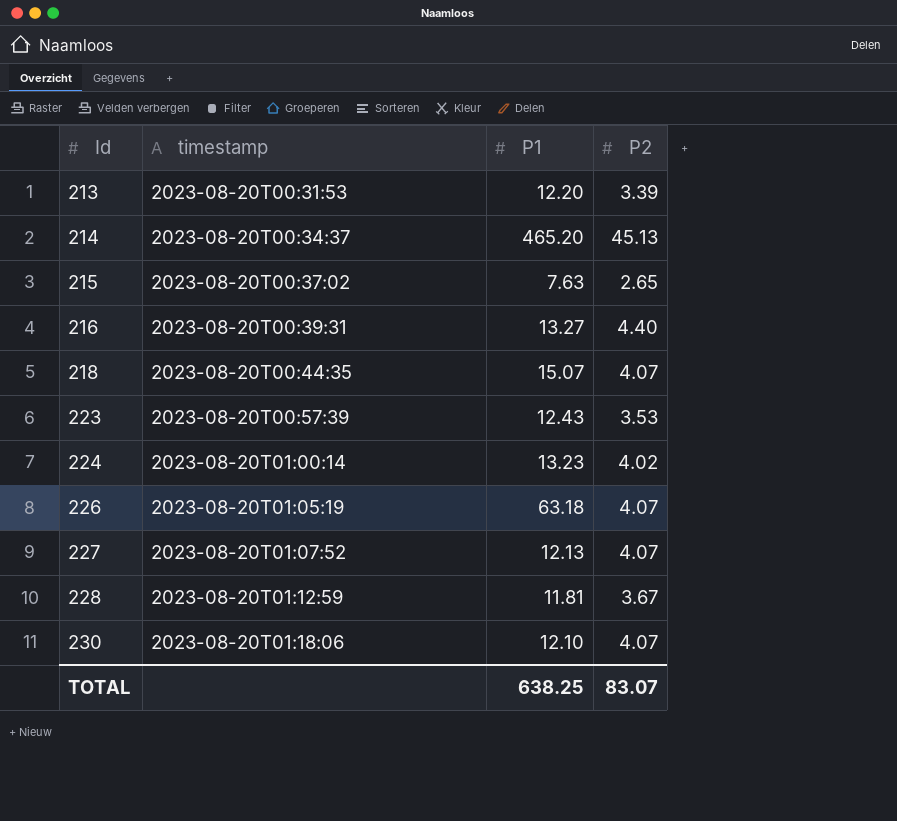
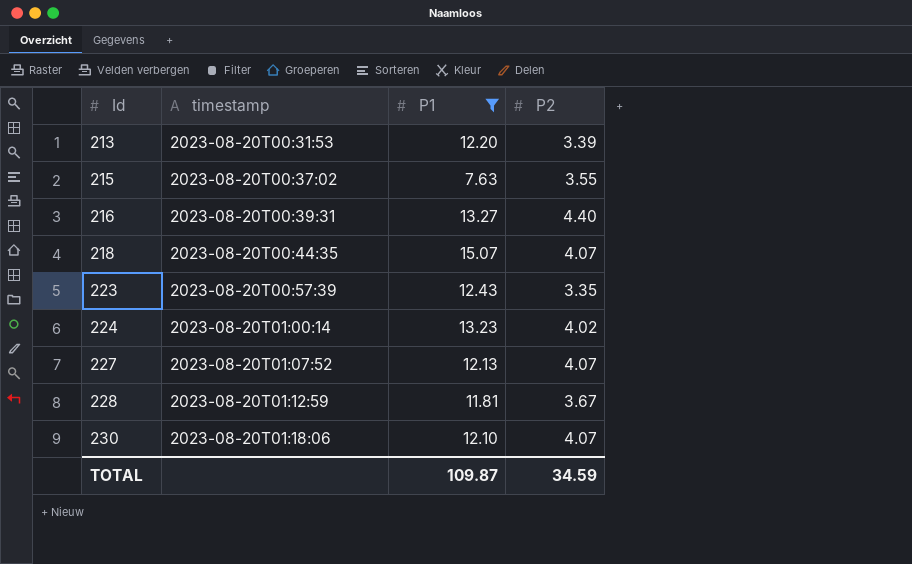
filter: none -> P1 <= 15.07
215 | P2: 2.65 -> 3.55
223 | P2: 3.53 -> 3.35
TOTAL | P1: 638.25 -> 109.87
TOTAL | P2: 83.07 -> 34.59

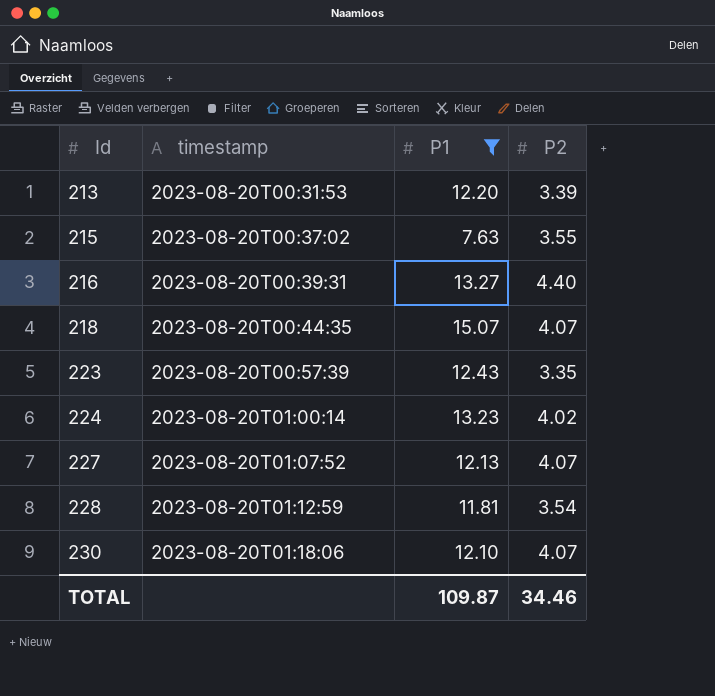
228 | P2: 3.67 -> 3.54
TOTAL | P2: 34.59 -> 34.46

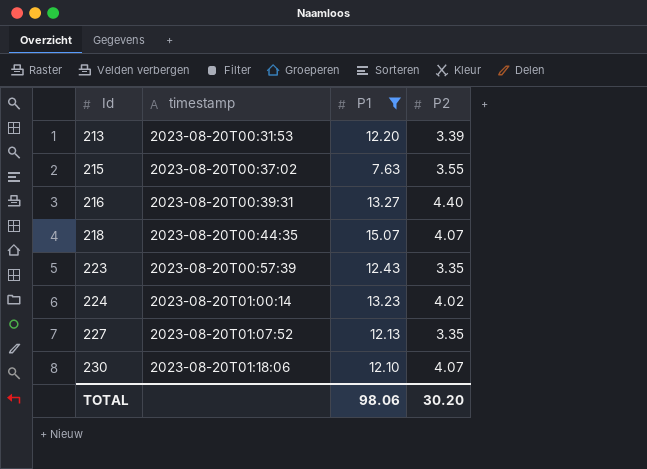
row 228: 2023-08-20T01:12:59 | 11.81 | 3.54 -> none
227 | P2: 4.07 -> 3.35
TOTAL | P1: 109.87 -> 98.06
TOTAL | P2: 34.46 -> 30.20

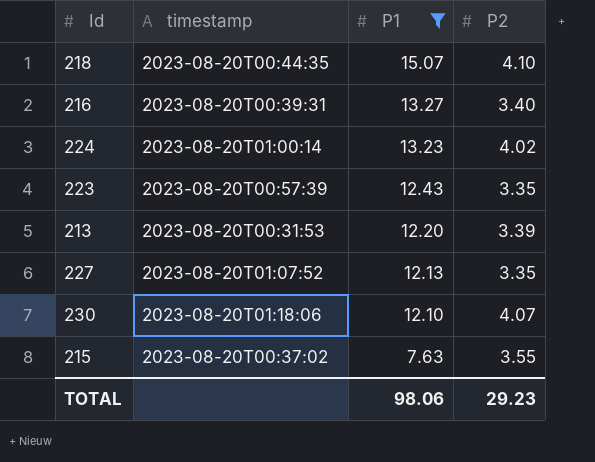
row order: Id ascending -> P1 descending
218 | P2: 4.07 -> 4.10
216 | P2: 4.40 -> 3.40
TOTAL | P2: 30.20 -> 29.23

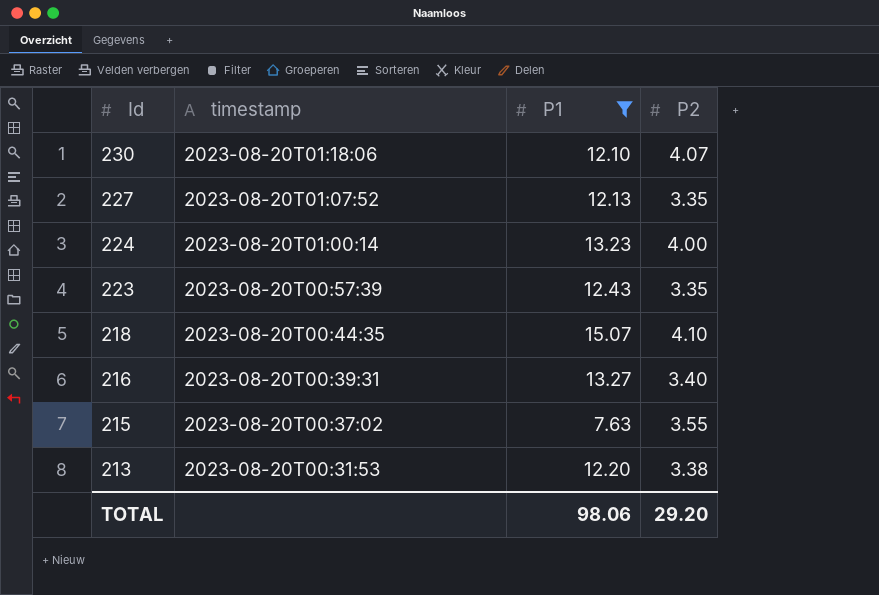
row order: P1 descending -> Id descending
224 | P2: 4.02 -> 4.00
213 | P2: 3.39 -> 3.38
TOTAL | P2: 29.23 -> 29.20

